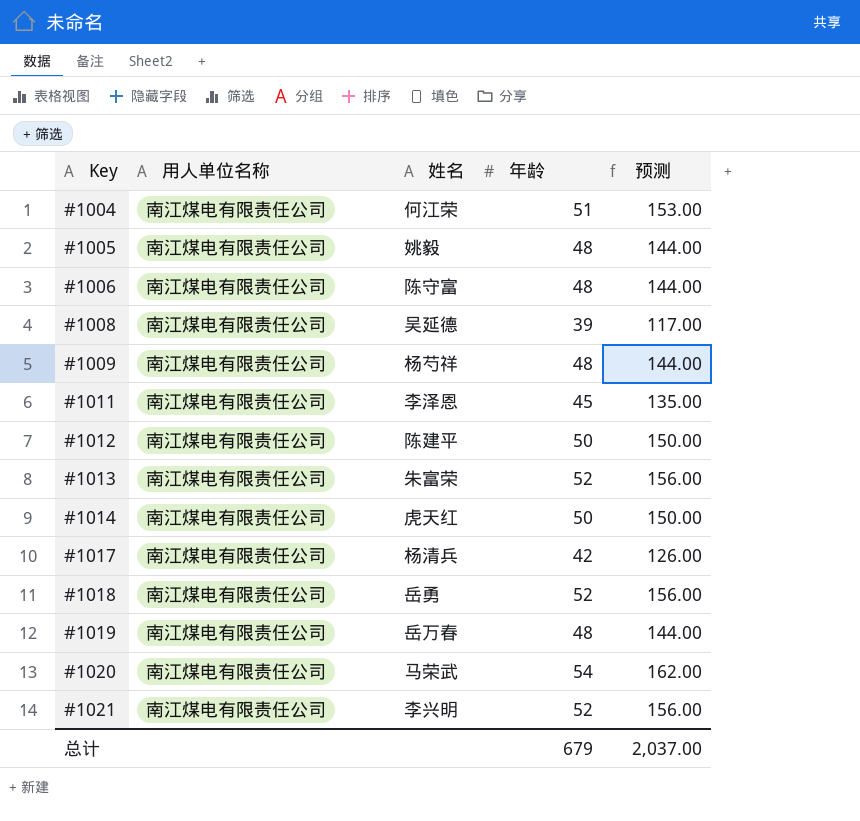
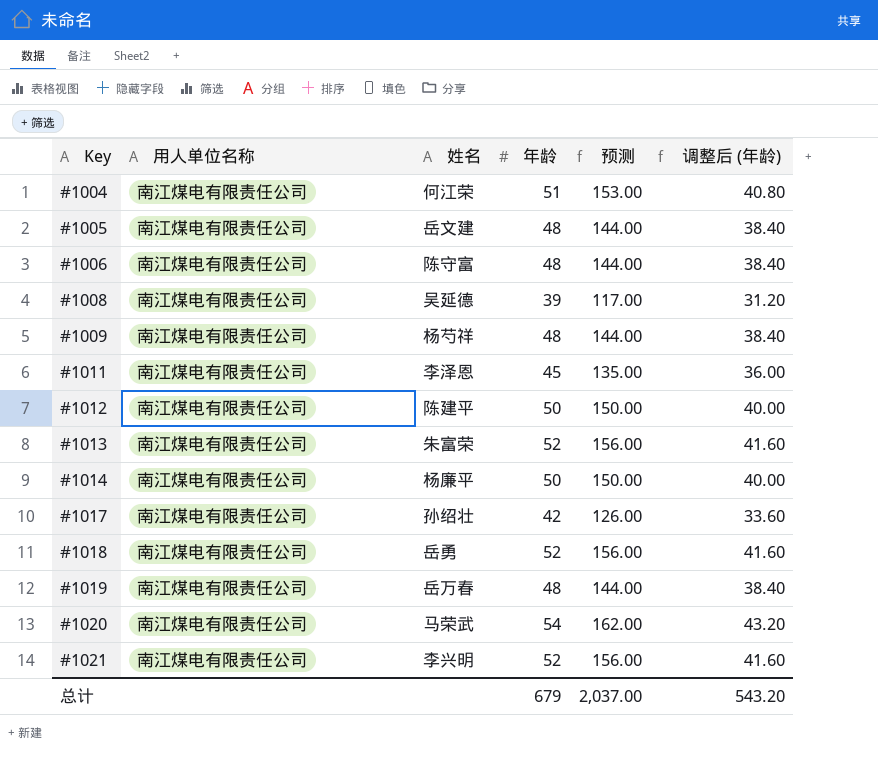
column 调整后 (年龄) | formula: none -> [年龄] * 0.8
#1005 | 姓名: 姚毅 -> 岳文建
#1014 | 姓名: 虎天红 -> 杨廉平
#1017 | 姓名: 杨清兵 -> 孙绍壮

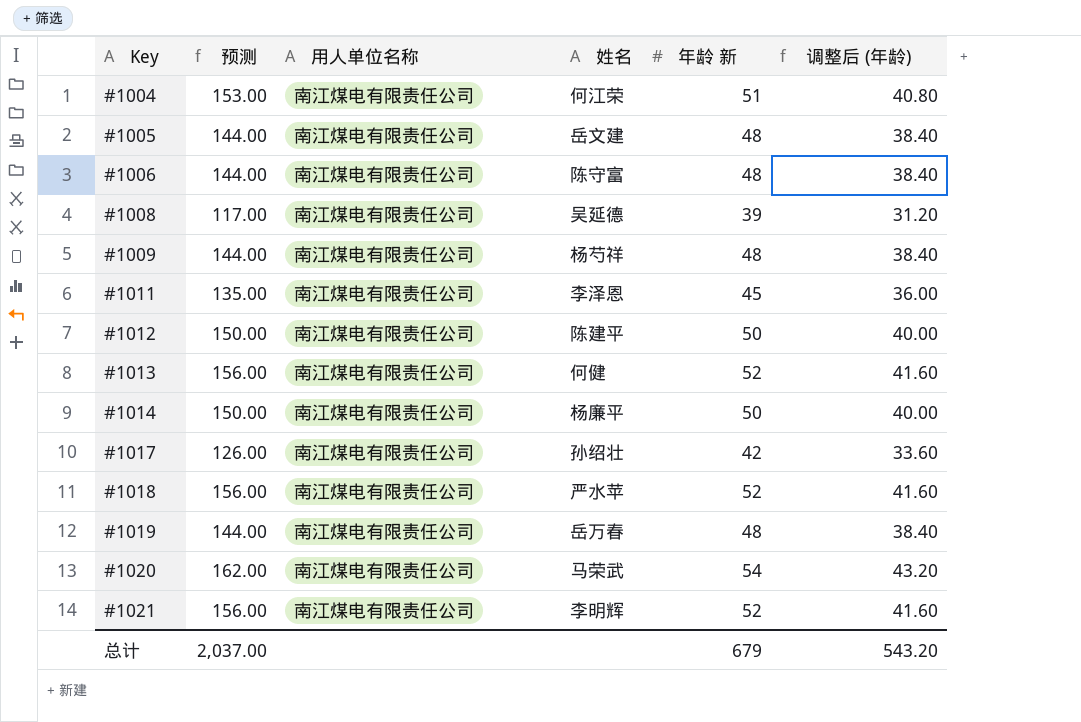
column 预测 | position: 5 -> 2
column name: 年龄 -> 年龄 新
#1013 | 姓名: 朱富荣 -> 何健
#1018 | 姓名: 岳勇 -> 严水苹
#1021 | 姓名: 李兴明 -> 李明辉

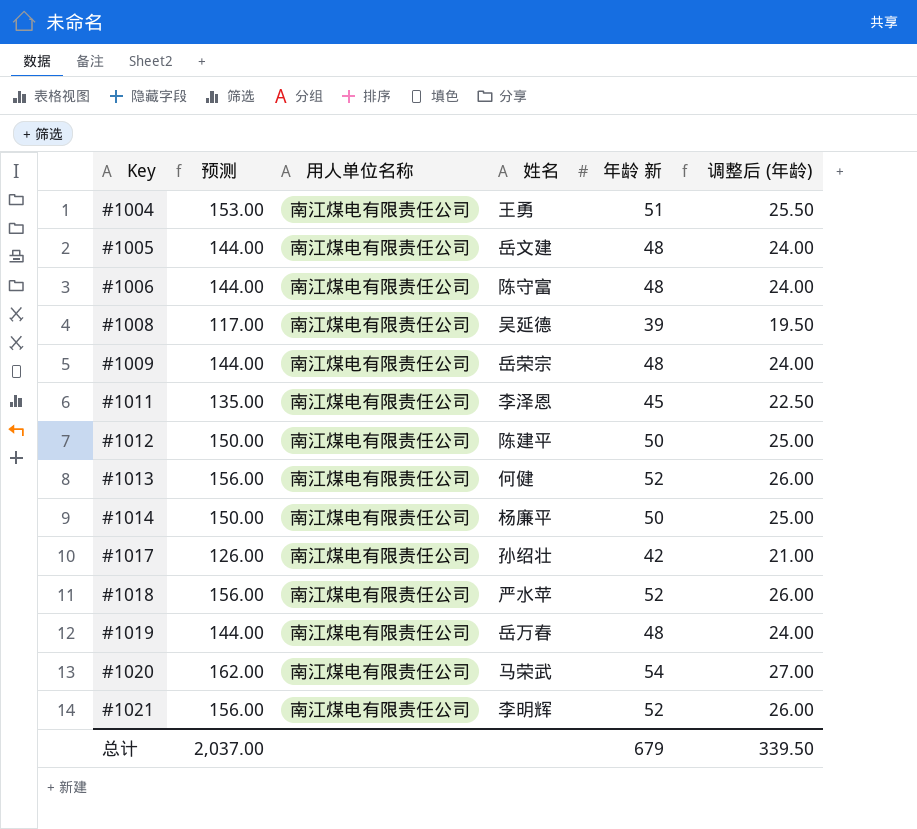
column 调整后 (年龄) | formula: [年龄 新] * 0.8 -> [年龄 新] * 0.5
#1004 | 姓名: 何江荣 -> 王勇
#1009 | 姓名: 杨芍祥 -> 岳荣宗
总计 | 调整后 (年龄): 543.20 -> 339.50

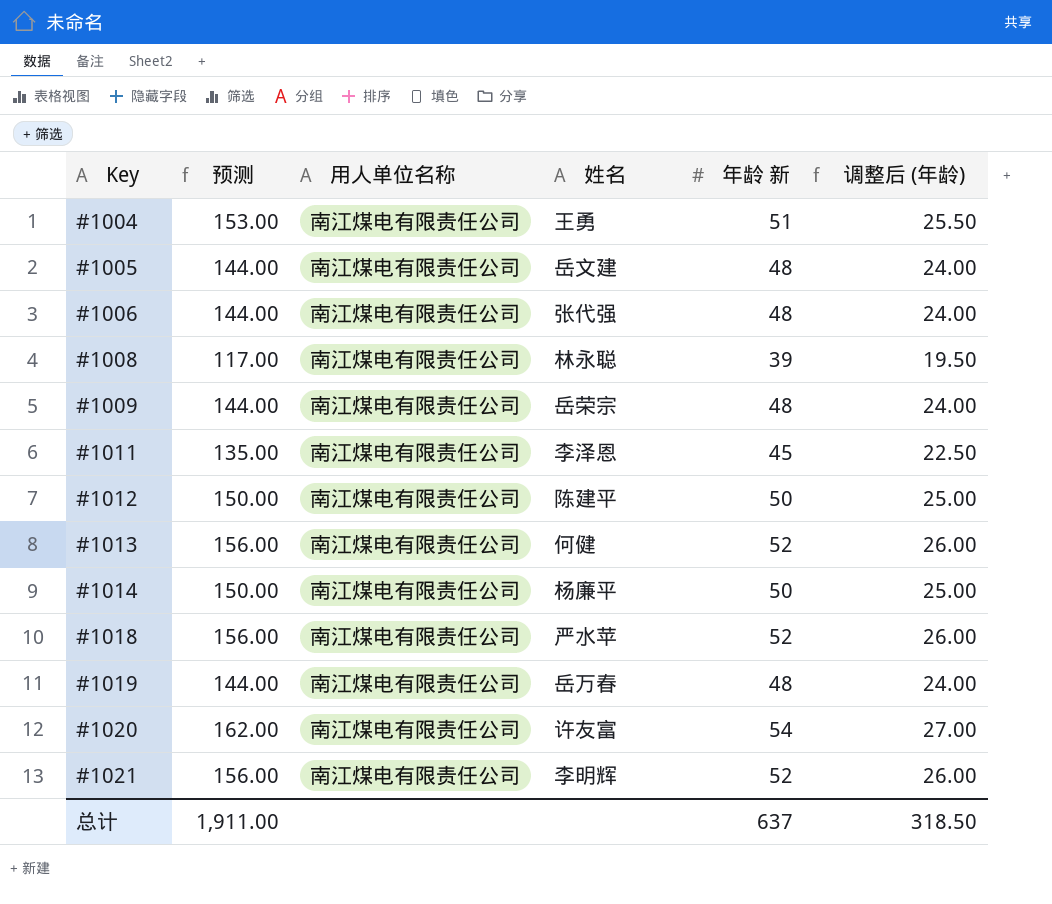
row #1017: 126.00 | 南江煤电有限责任公司 | 孙绍壮 | 42 | 21.00 -> none
#1006 | 姓名: 陈守富 -> 张代强
#1008 | 姓名: 吴延德 -> 林永聪
#1020 | 姓名: 马荣武 -> 许友富
总计 | 预测: 2,037.00 -> 1,911.00
总计 | 年龄 新: 679 -> 637
总计 | 调整后 (年龄): 339.50 -> 318.50

